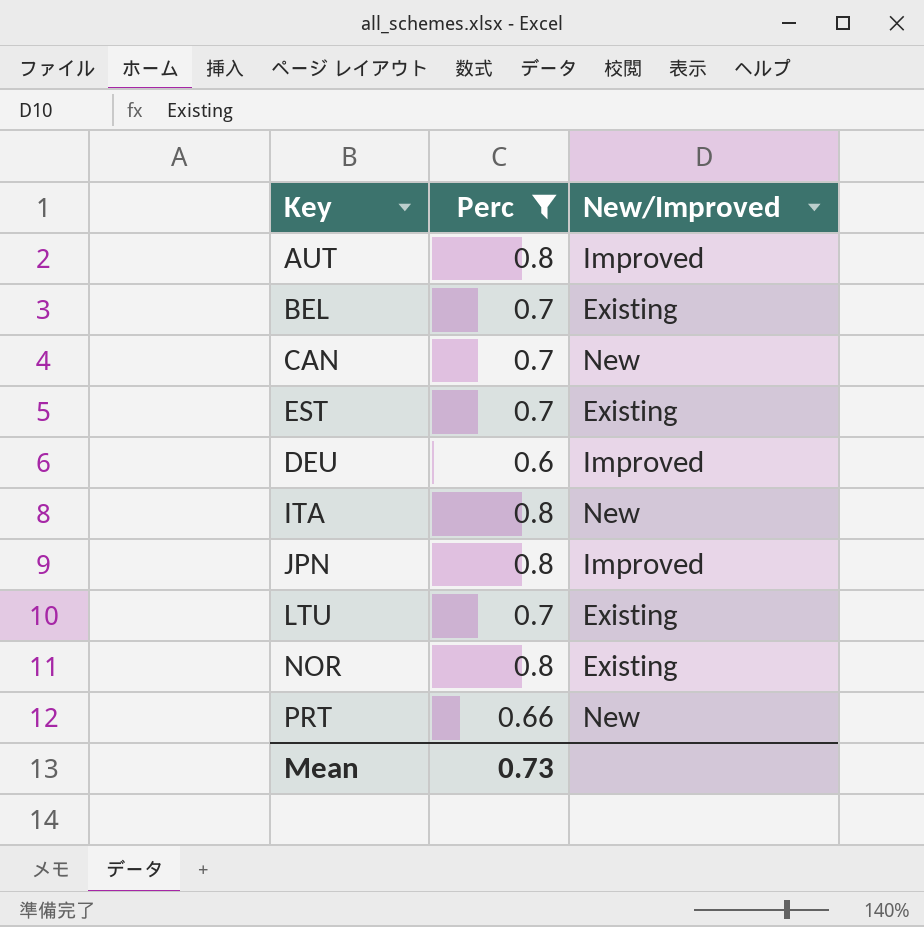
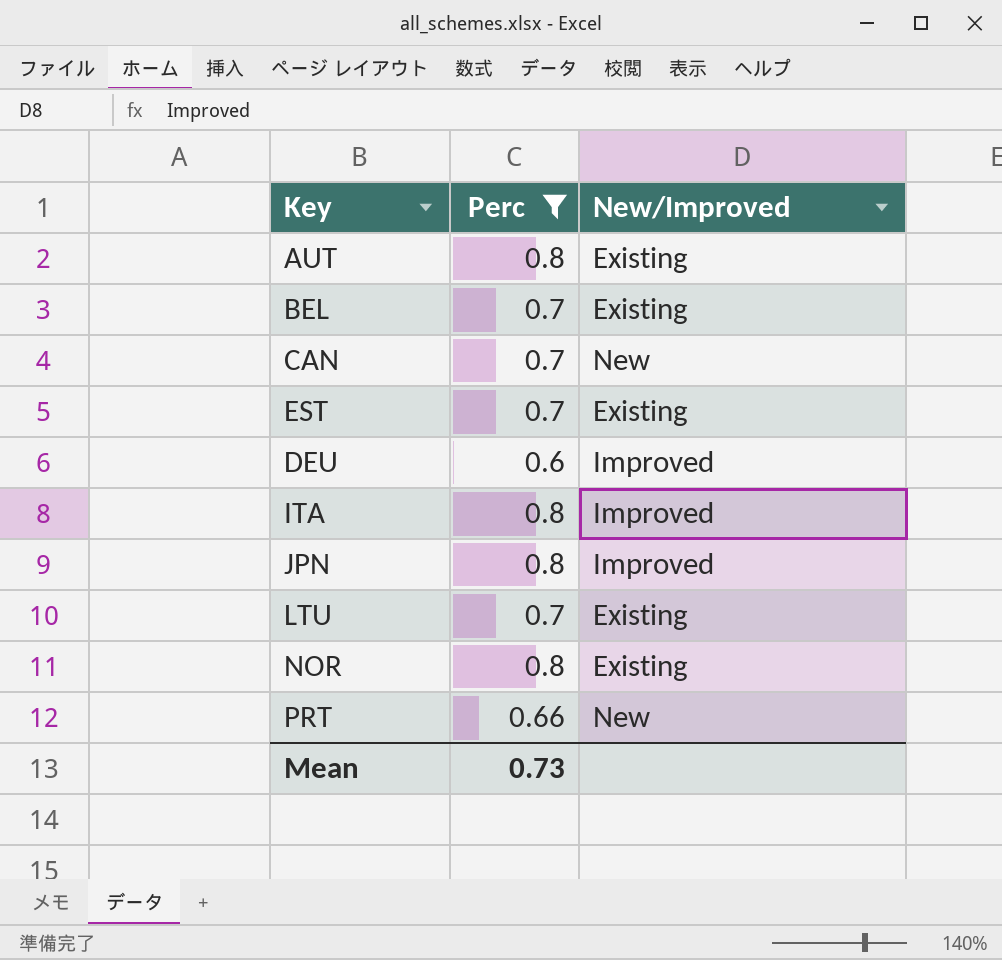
AUT | New/Improved: Improved -> Existing
ITA | New/Improved: New -> Improved

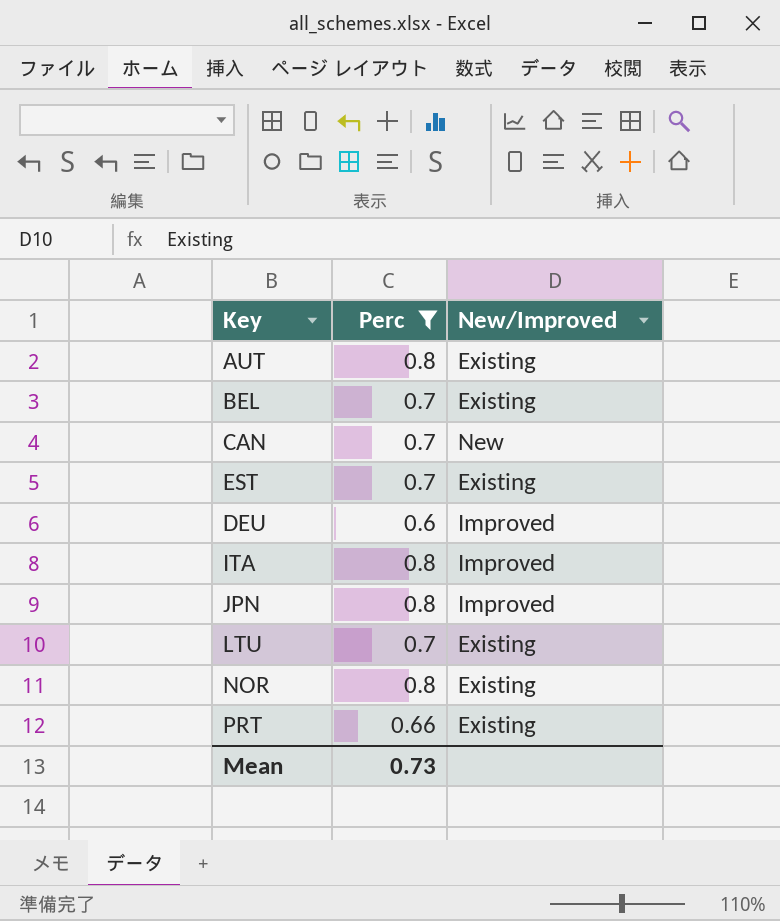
PRT | New/Improved: New -> Existing

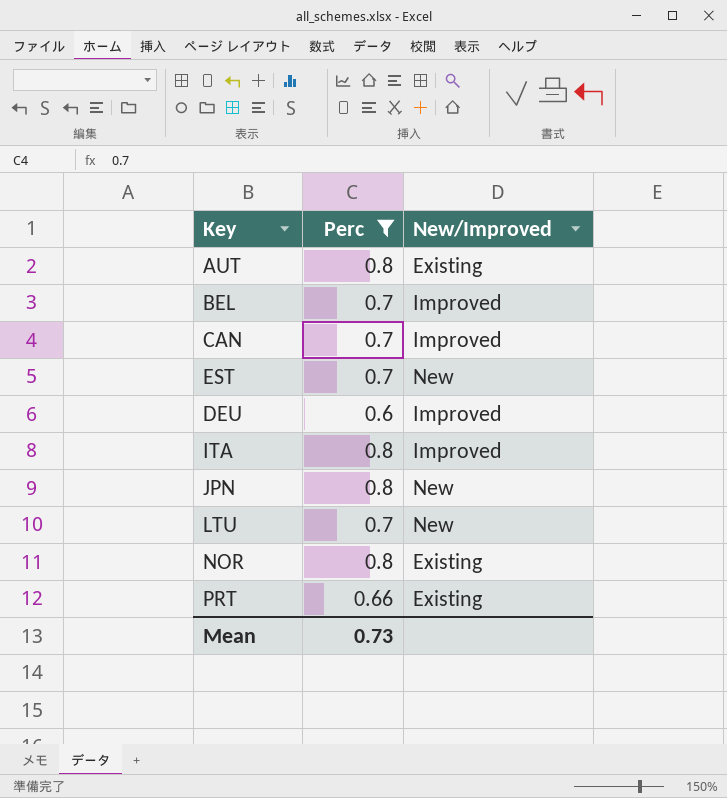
BEL | New/Improved: Existing -> Improved
CAN | New/Improved: New -> Improved
EST | New/Improved: Existing -> New
JPN | New/Improved: Improved -> New
LTU | New/Improved: Existing -> New

